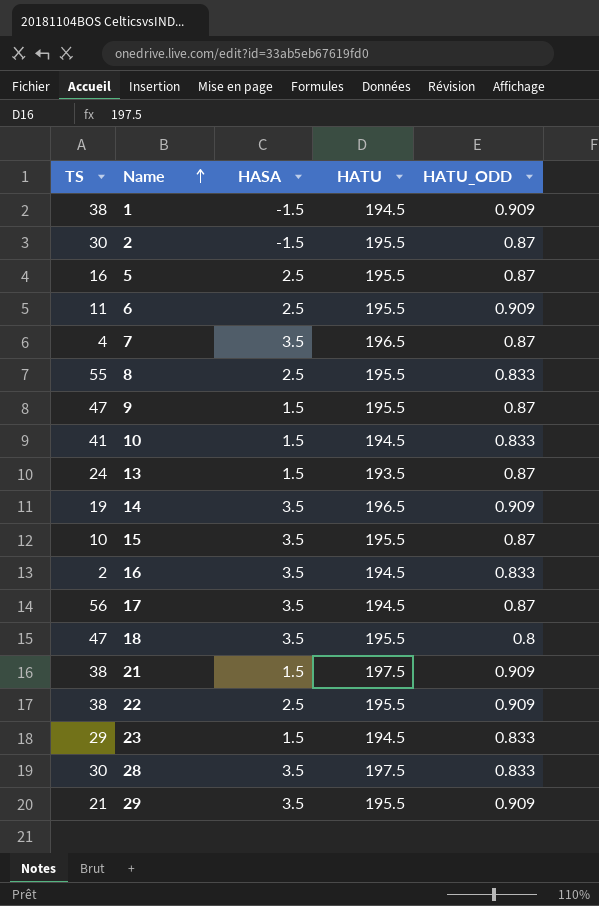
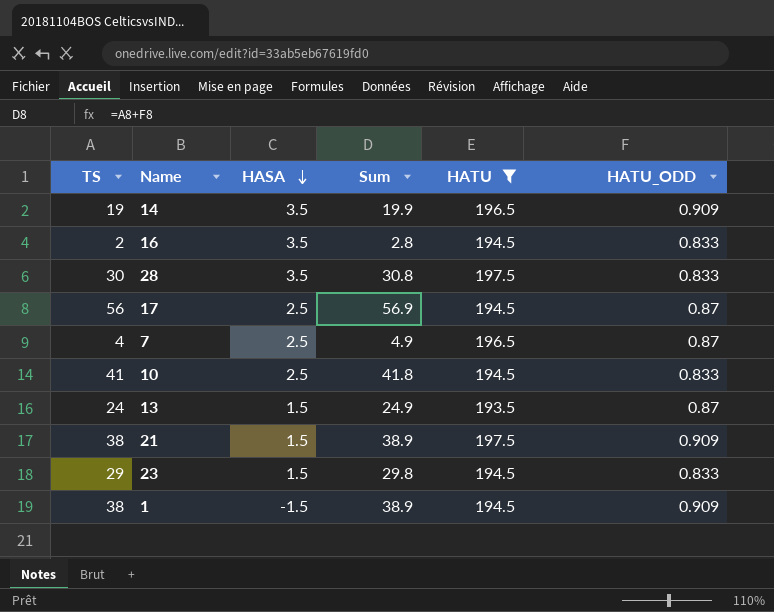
filter: none -> HATU != 195.5
row order: Name ascending -> HASA descending
column Sum | formula: none -> [TS] + [HATU_ODD]
17 | HASA: 3.5 -> 2.5
7 | HASA: 3.5 -> 2.5
10 | HASA: 1.5 -> 2.5

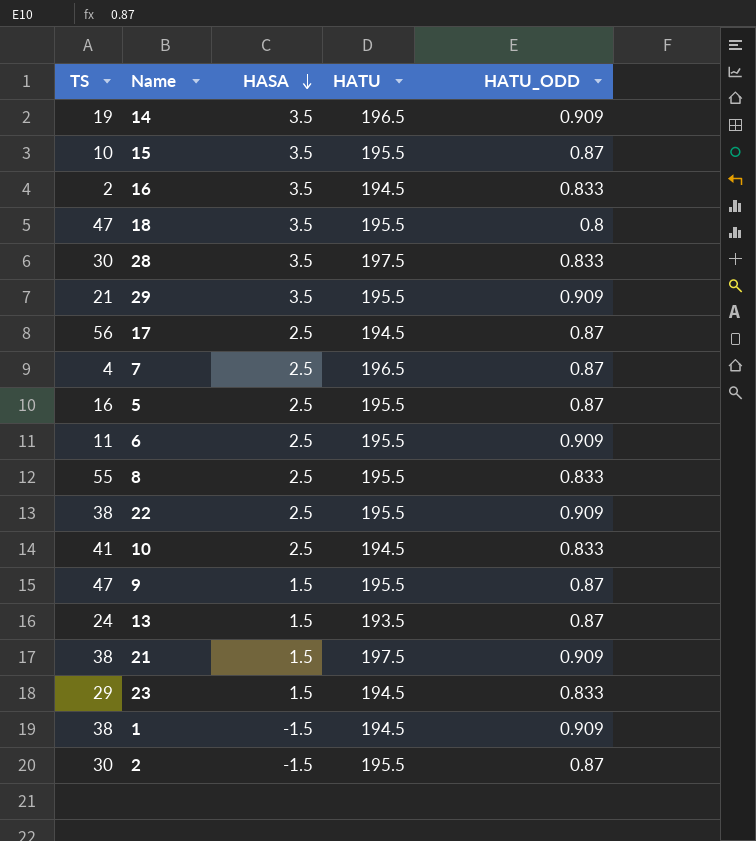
filter: HATU != 195.5 -> none
column Sum | formula: [TS] + [HATU_ODD] -> none

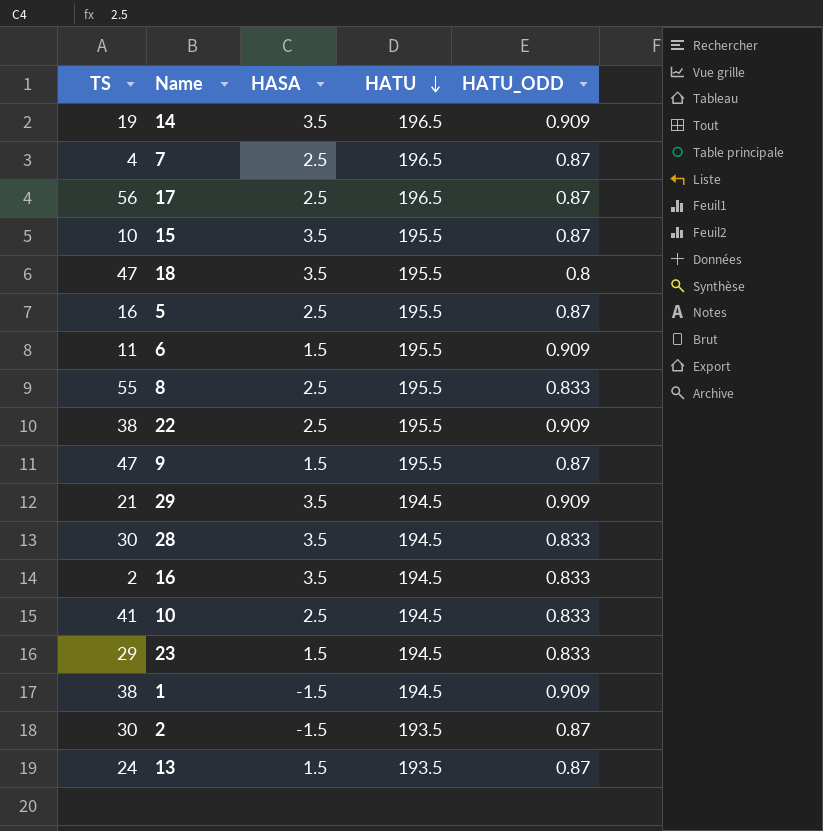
row order: HASA descending -> HATU descending
row 21: 38 | 1.5 | 197.5 | 0.909 -> none
17 | HATU: 194.5 -> 196.5
6 | HASA: 2.5 -> 1.5
29 | HATU: 195.5 -> 194.5
28 | HATU: 197.5 -> 194.5
2 | HATU: 195.5 -> 193.5

